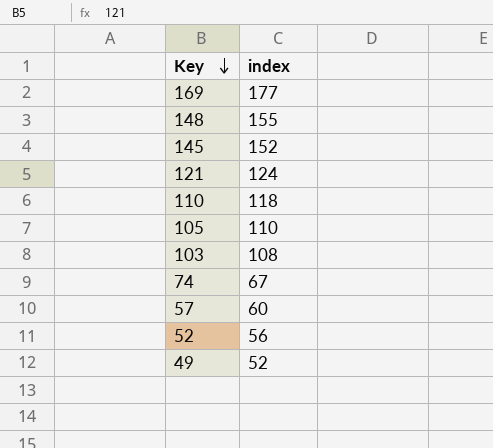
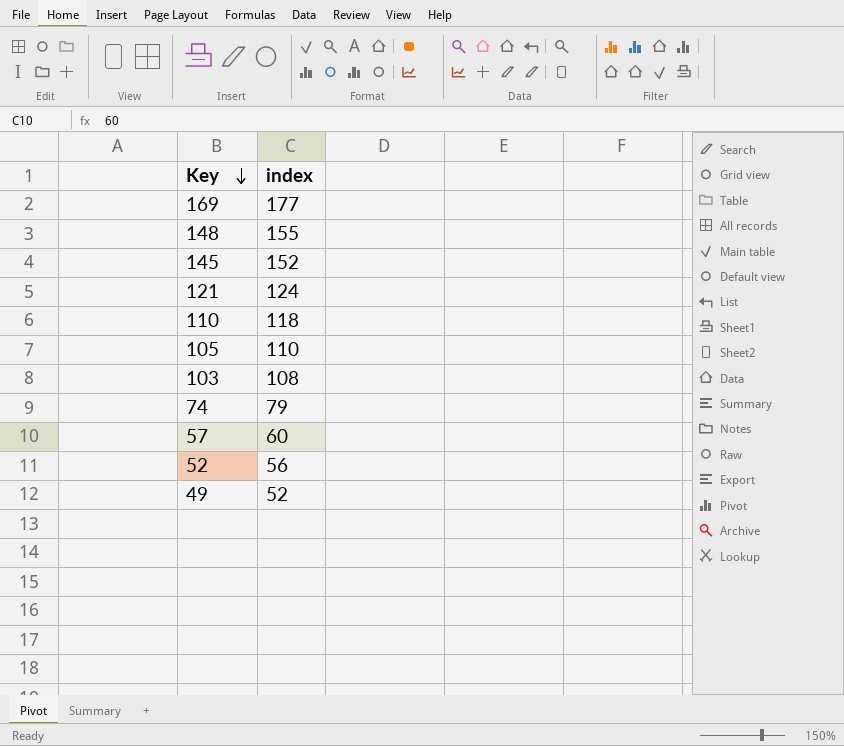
74 | index: 67 -> 79

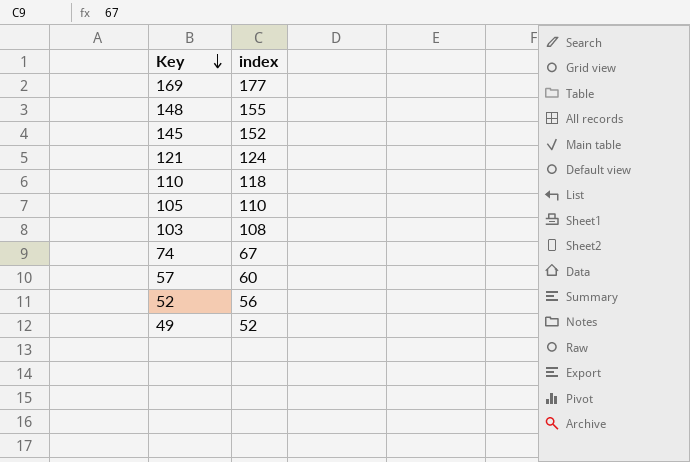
74 | index: 79 -> 67

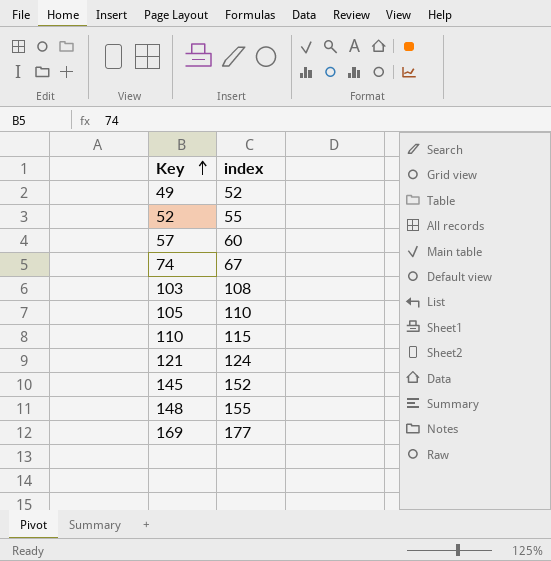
row order: Key descending -> Key ascending
52 | index: 56 -> 55
110 | index: 118 -> 115

